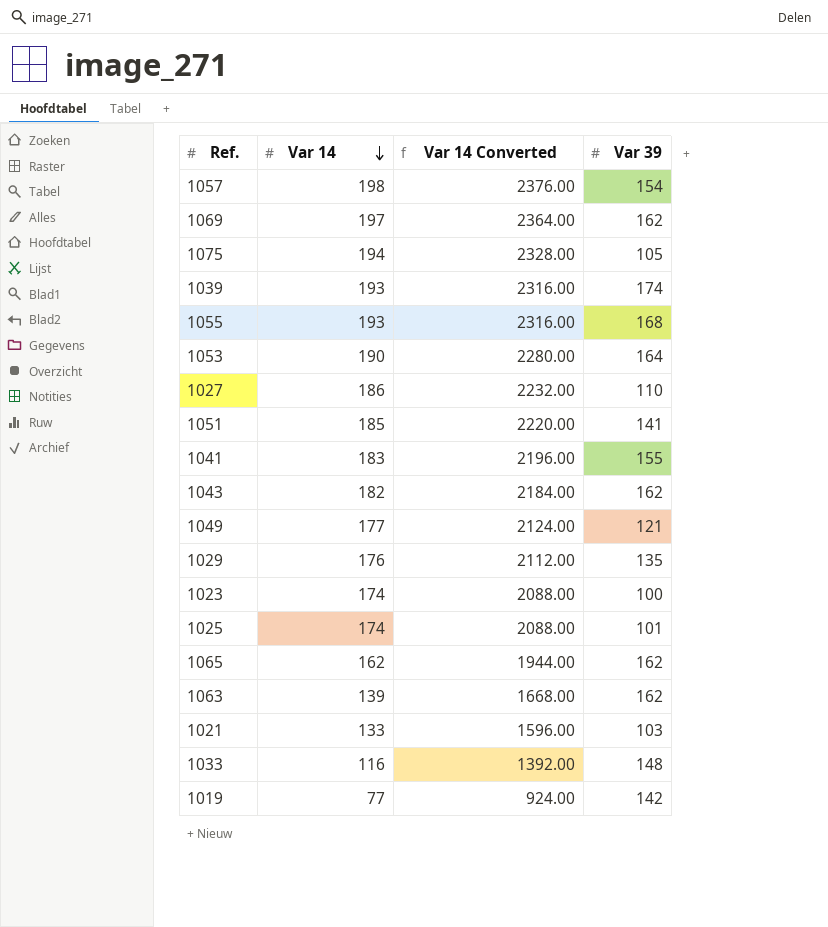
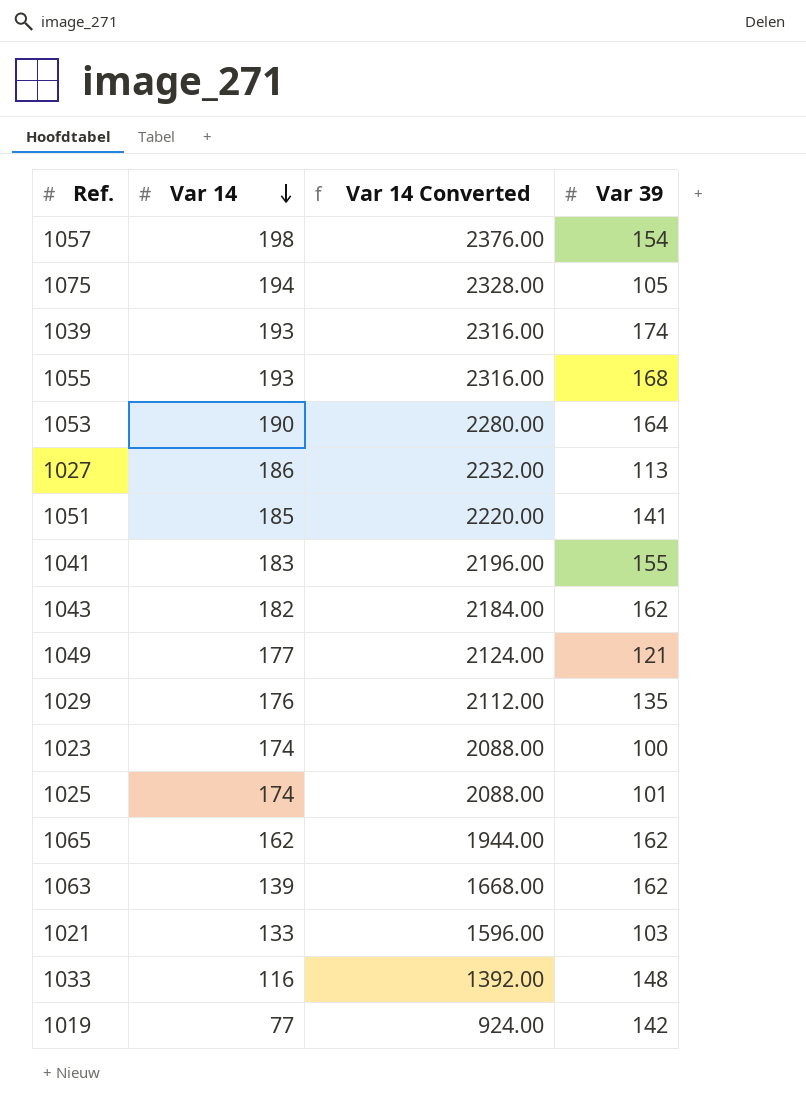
row 1069: 197 | 2364.00 | 162 -> none
1027 | Var 39: 110 -> 113

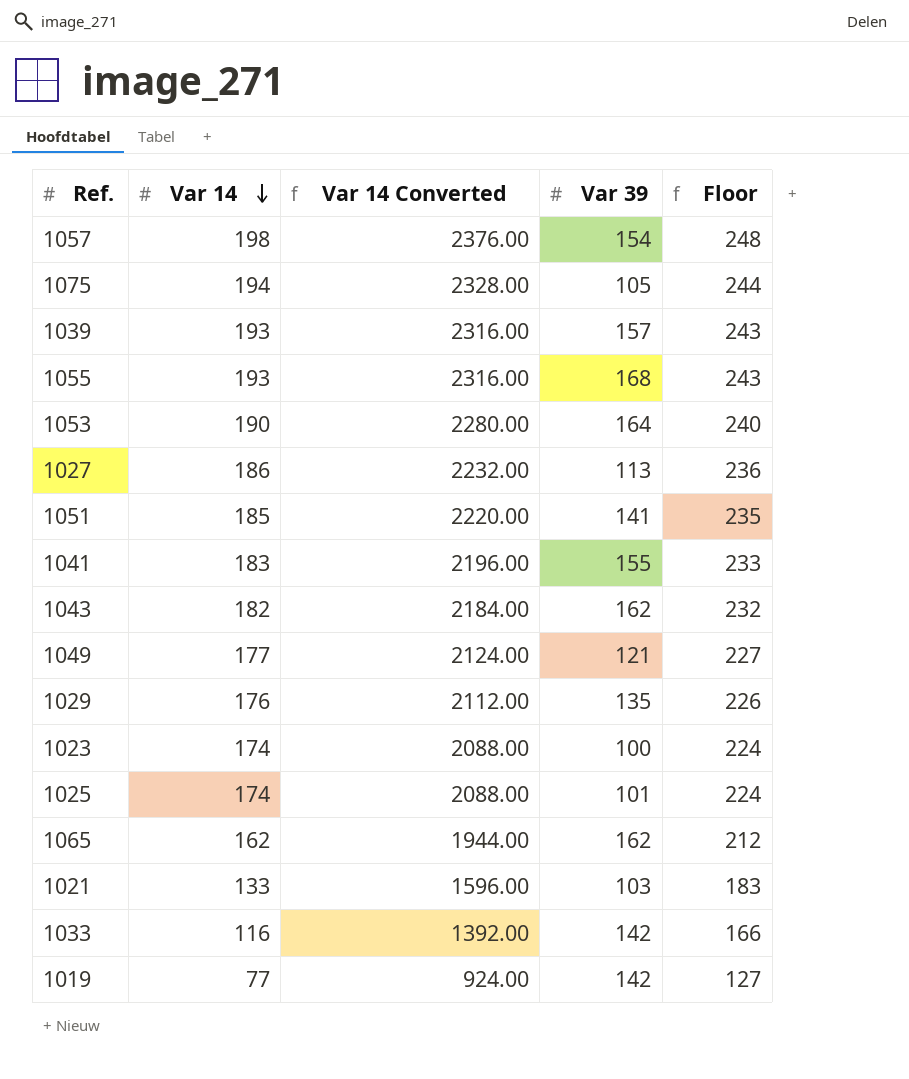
column Floor | formula: none -> [Var 14] + 50
row 1063: 139 | 1668.00 | 162 -> none
1039 | Var 39: 174 -> 157
1033 | Var 39: 148 -> 142

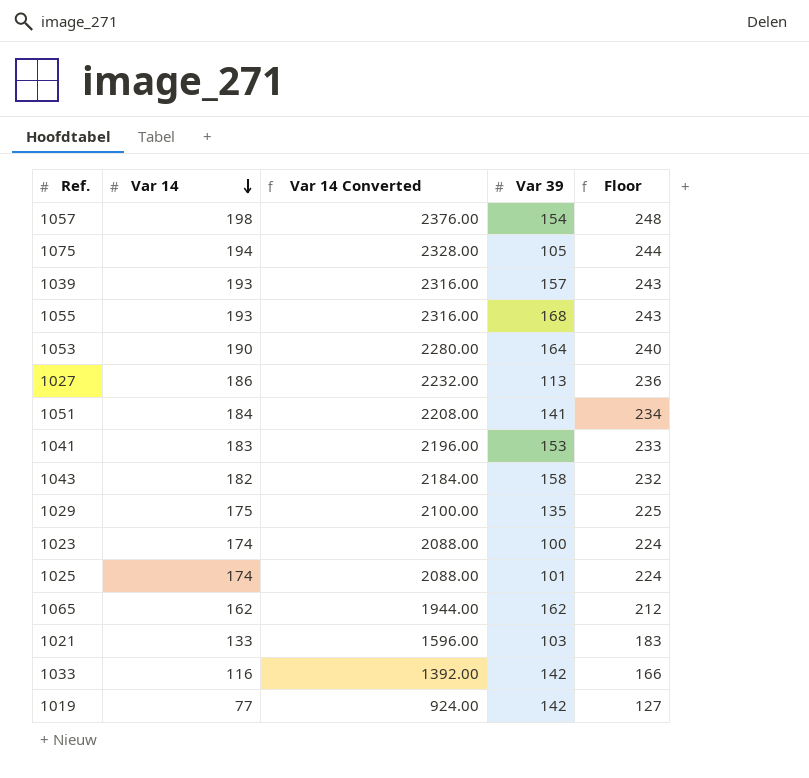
row 1049: 177 | 2124.00 | 121 | 227 -> none
1051 | Var 14: 185 -> 184
1051 | Var 14 Converted: 2220.00 -> 2208.00
1051 | Floor: 235 -> 234
1041 | Var 39: 155 -> 153
1043 | Var 39: 162 -> 158
1029 | Var 14: 176 -> 175
1029 | Var 14 Converted: 2112.00 -> 2100.00
1029 | Floor: 226 -> 225

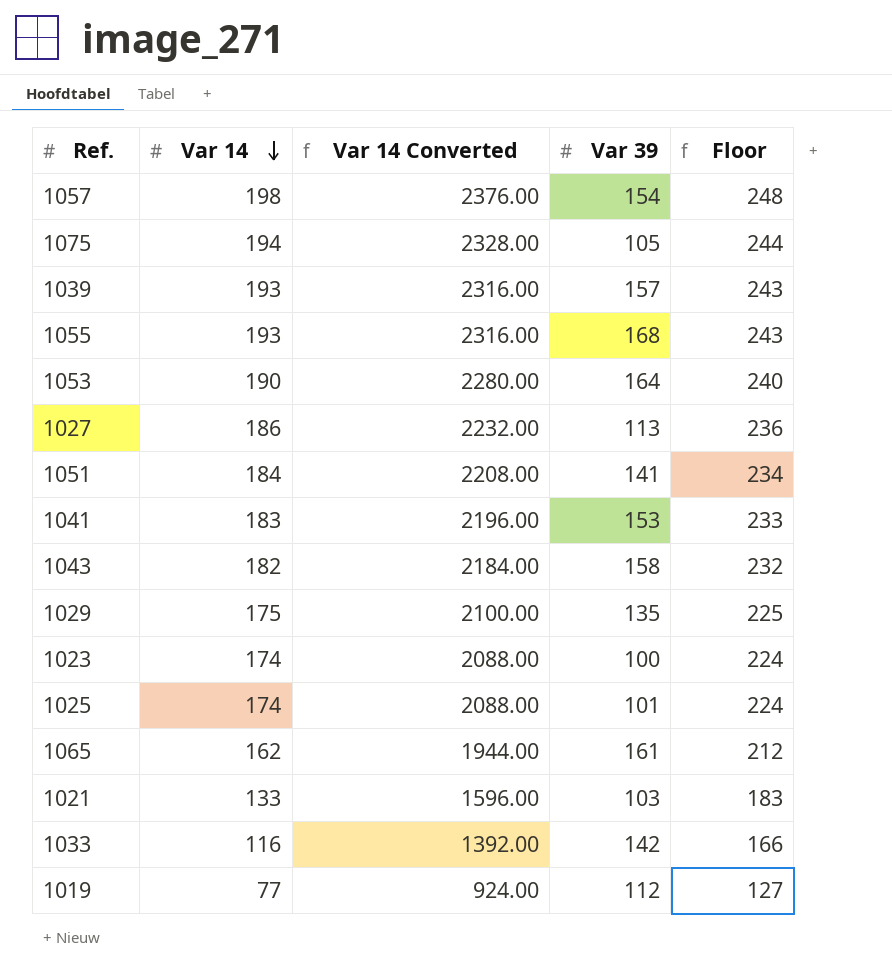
1065 | Var 39: 162 -> 161
1019 | Var 39: 142 -> 112

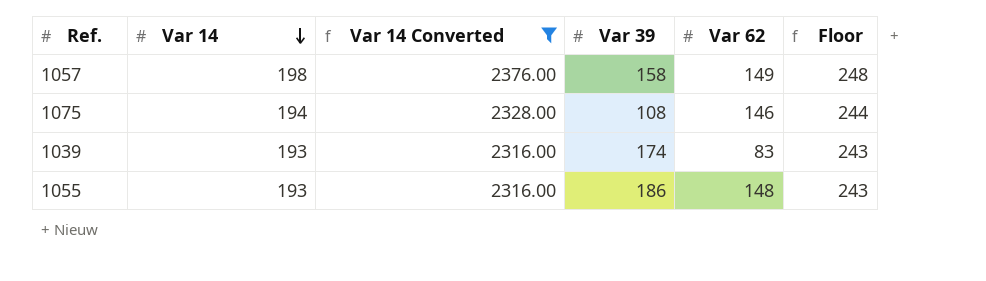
filter: none -> Var 14 Converted >= 2316.00
column Var 62 | position: none -> 5
1057 | Var 39: 154 -> 158
1075 | Var 39: 105 -> 108
1039 | Var 39: 157 -> 174
1055 | Var 39: 168 -> 186

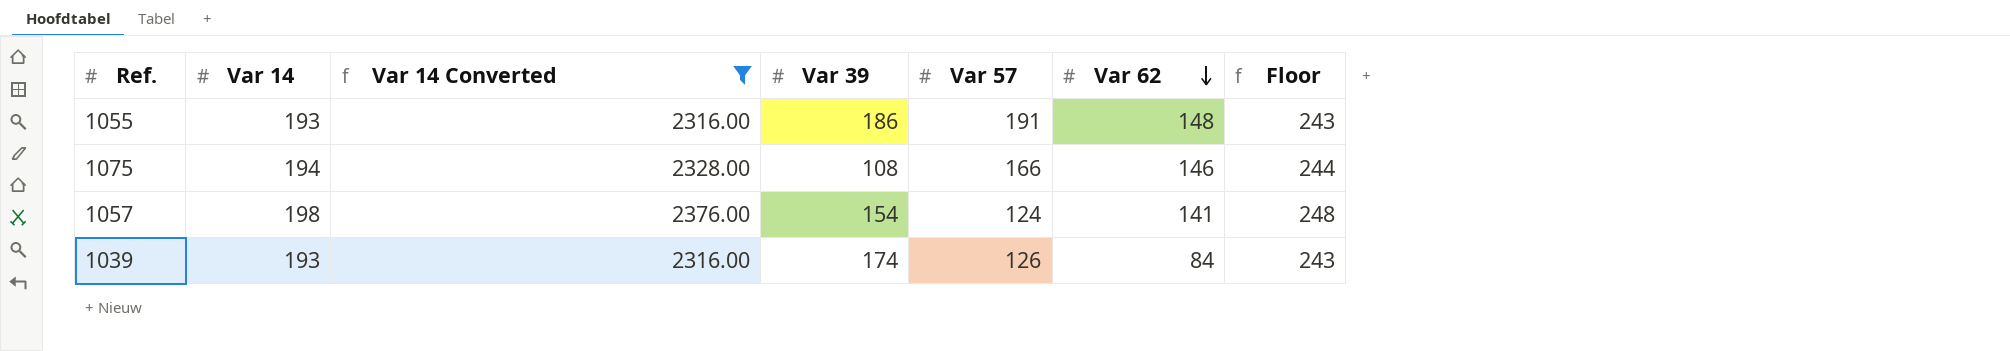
row order: Var 14 descending -> Var 62 descending
column Var 57 | position: none -> 5
1057 | Var 39: 158 -> 154
1057 | Var 62: 149 -> 141
1039 | Var 62: 83 -> 84

